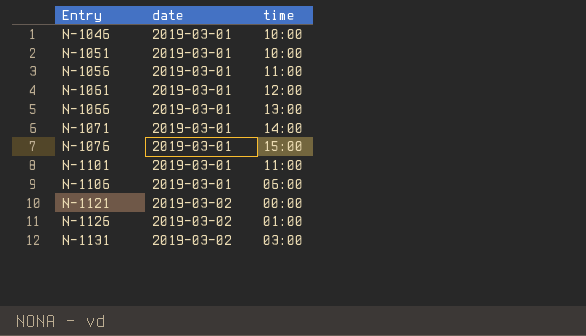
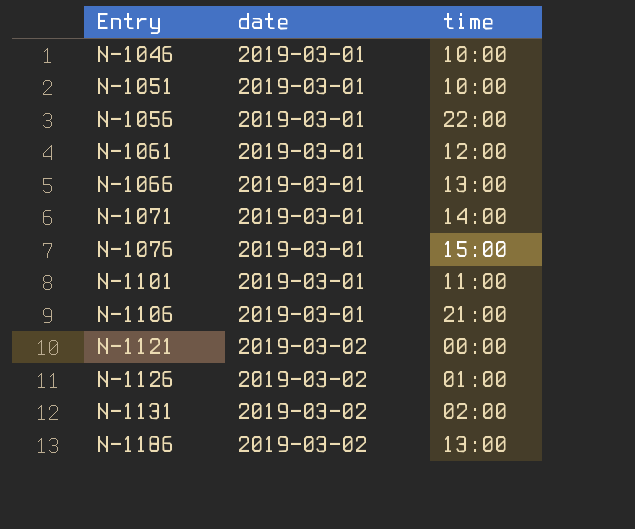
N-1056 | time: 11:00 -> 22:00
N-1106 | time: 06:00 -> 21:00
N-1131 | time: 03:00 -> 02:00
row N-1186: none -> 2019-03-02 | 13:00

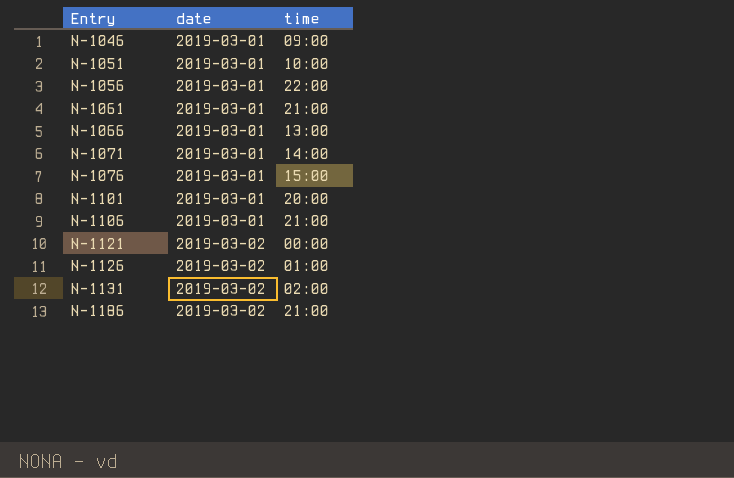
N-1046 | time: 10:00 -> 09:00
N-1061 | time: 12:00 -> 21:00
N-1101 | time: 11:00 -> 20:00
N-1186 | time: 13:00 -> 21:00

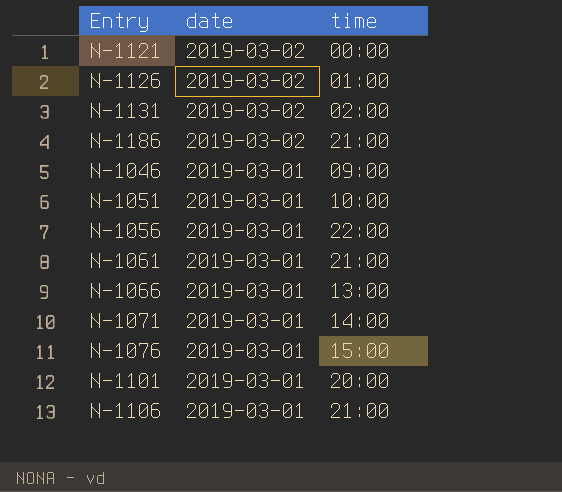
row order: Entry ascending -> date descending

